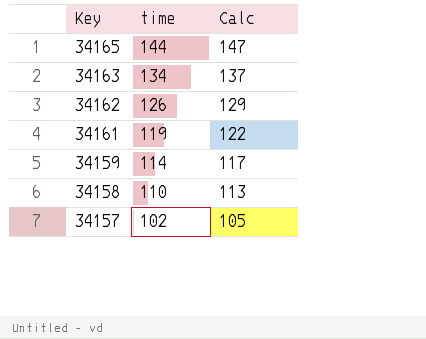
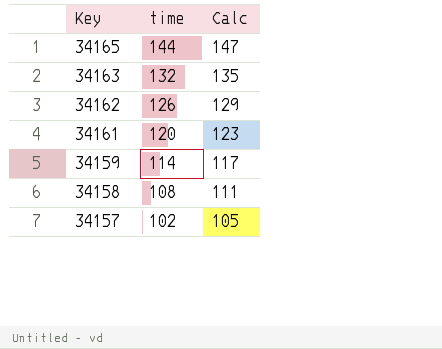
34163 | time: 134 -> 132
34163 | Calc: 137 -> 135
34161 | time: 119 -> 120
34161 | Calc: 122 -> 123
34158 | time: 110 -> 108
34158 | Calc: 113 -> 111

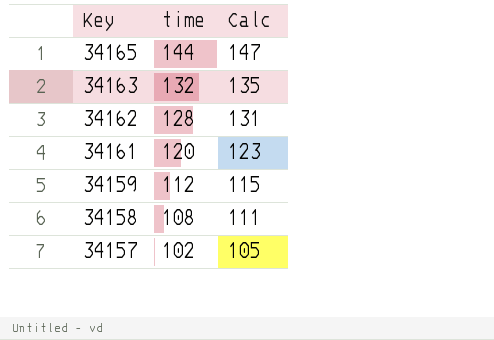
34162 | time: 126 -> 128
34162 | Calc: 129 -> 131
34159 | time: 114 -> 112
34159 | Calc: 117 -> 115

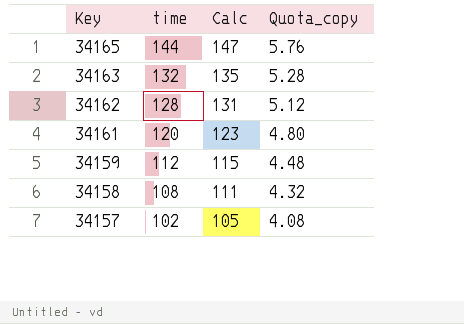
column Quota_copy | formula: none -> [time] * 0.04

